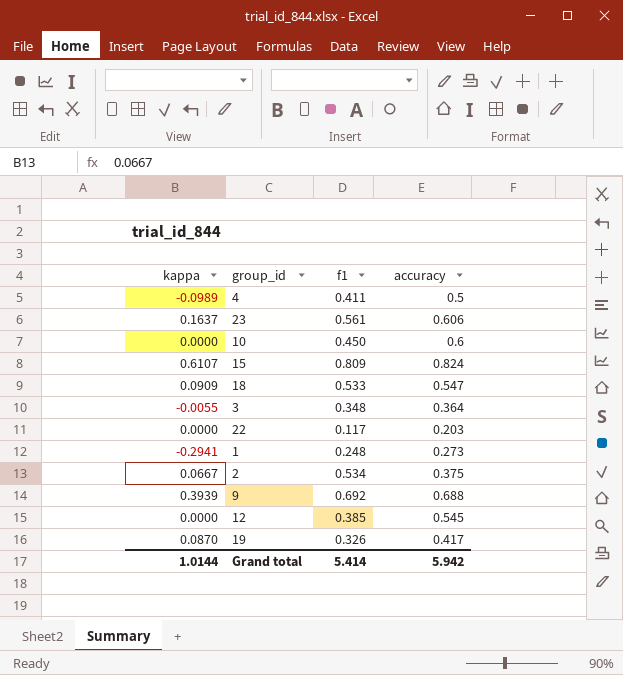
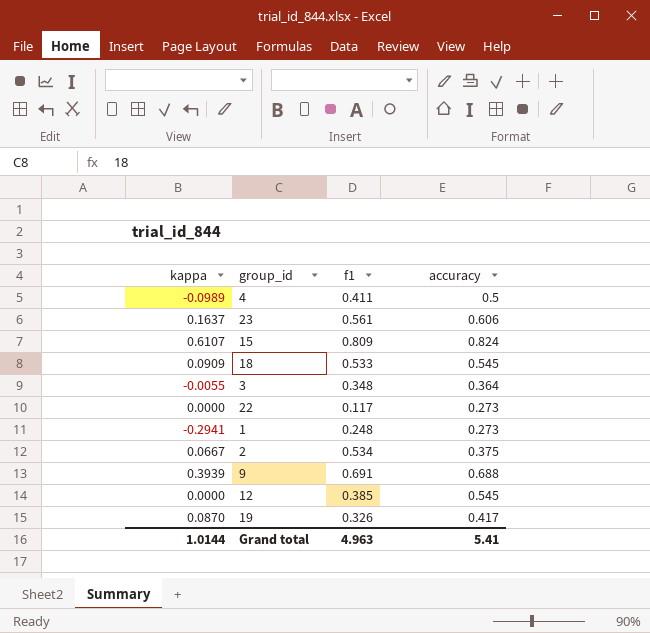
row 10: 0.0000 | 0.450 | 0.6 -> none
18 | accuracy: 0.547 -> 0.545
22 | accuracy: 0.203 -> 0.273
9 | f1: 0.692 -> 0.691
Grand total | f1: 5.414 -> 4.963
Grand total | accuracy: 5.942 -> 5.41

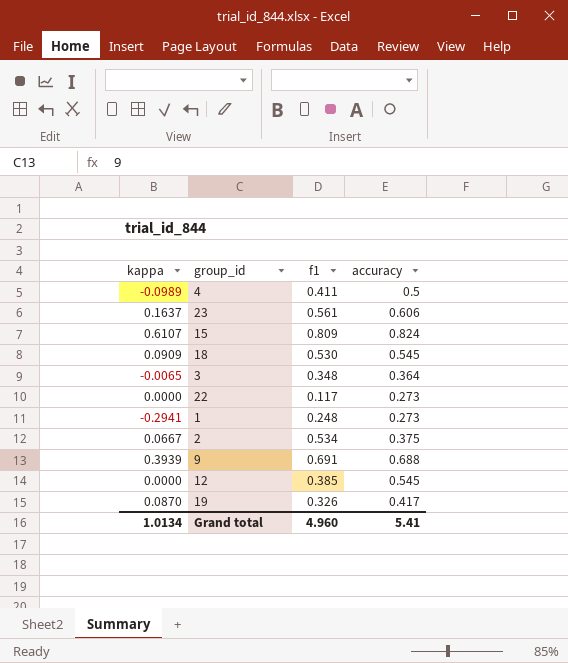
18 | f1: 0.533 -> 0.530
3 | kappa: -0.0055 -> -0.0065
Grand total | kappa: 1.0144 -> 1.0134
Grand total | f1: 4.963 -> 4.960

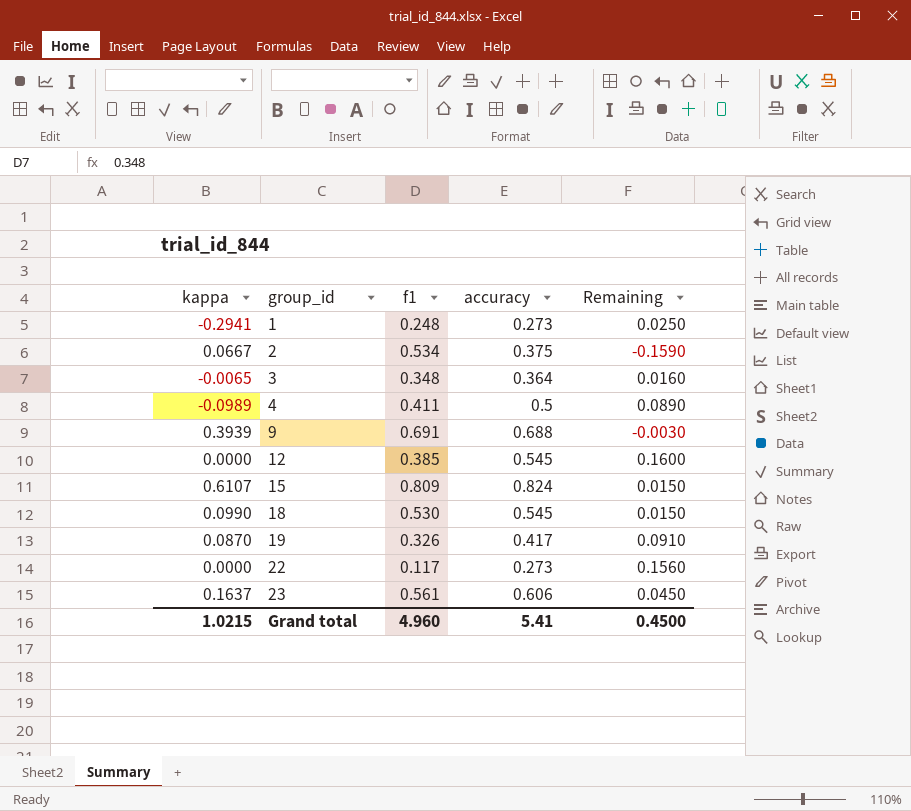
row order: none -> group_id ascending
column Remaining | formula: none -> [accuracy] - [f1]
18 | kappa: 0.0909 -> 0.0990
Grand total | kappa: 1.0134 -> 1.0215

